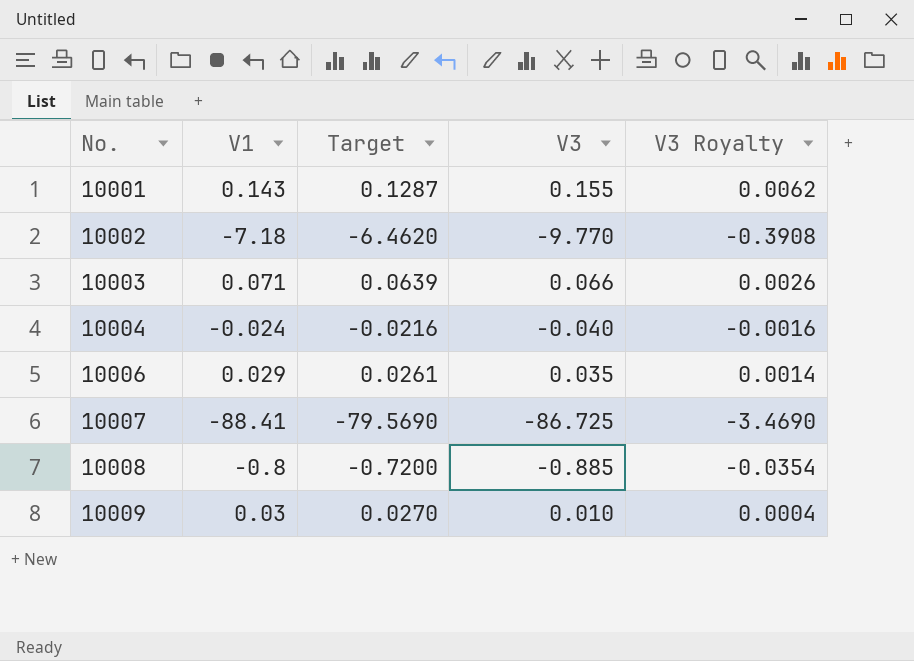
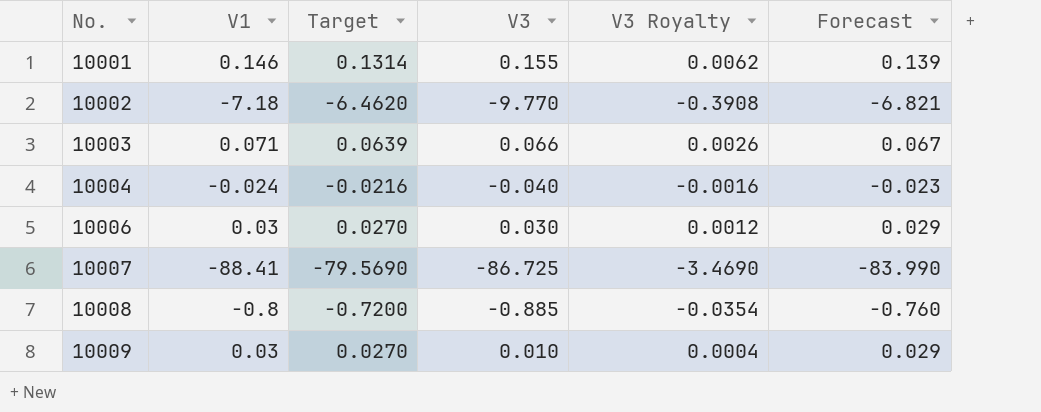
column Forecast | formula: none -> [V1] * 0.95
10001 | V1: 0.143 -> 0.146
10001 | Target: 0.1287 -> 0.1314
10006 | V1: 0.029 -> 0.03
10006 | Target: 0.0261 -> 0.0270
10006 | V3: 0.035 -> 0.030
10006 | V3 Royalty: 0.0014 -> 0.0012

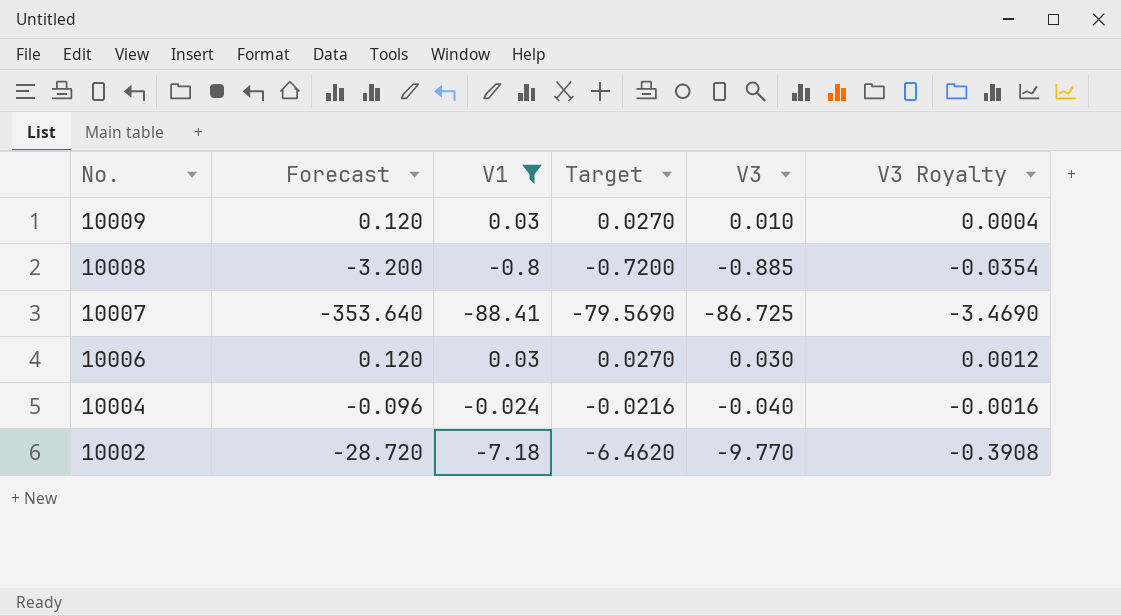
filter: none -> V1 <= 0.03
row order: No. ascending -> No. descending
column Forecast | formula: [V1] * 0.95 -> [V1] * 4
column Forecast | position: 6 -> 2

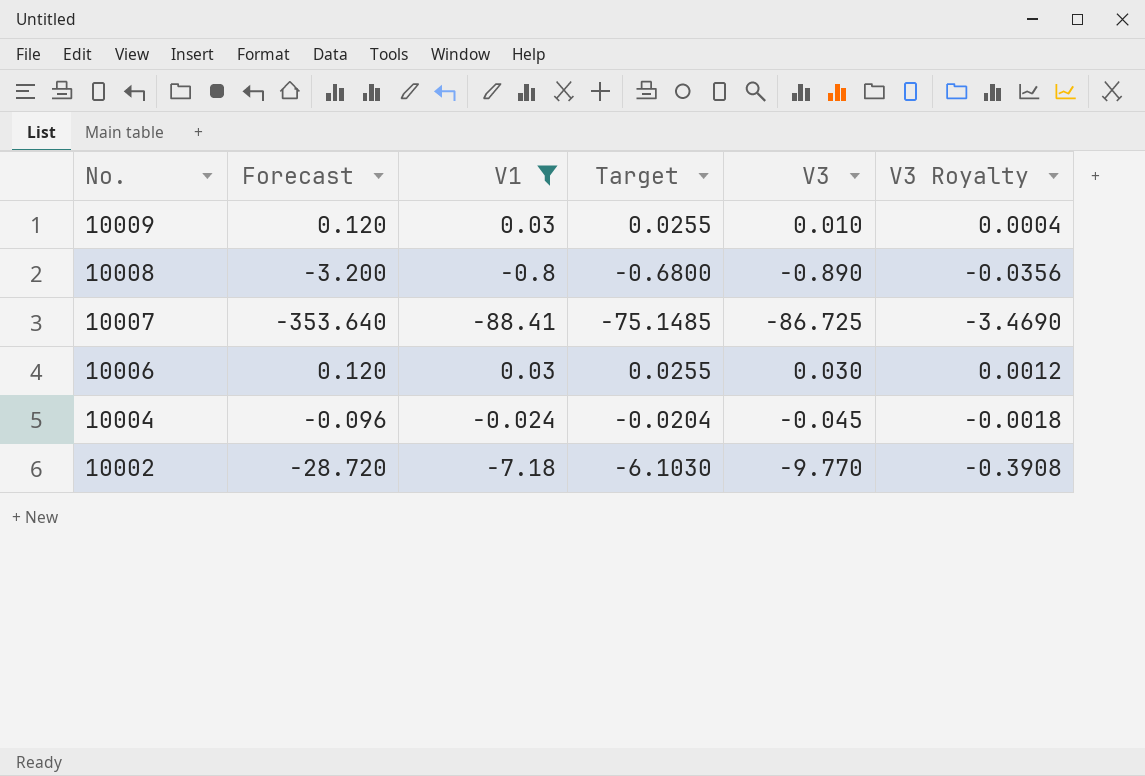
column Target | formula: [V1] * 0.9 -> [V1] * 0.85
10008 | V3: -0.885 -> -0.890
10008 | V3 Royalty: -0.0354 -> -0.0356
10004 | V3: -0.040 -> -0.045
10004 | V3 Royalty: -0.0016 -> -0.0018

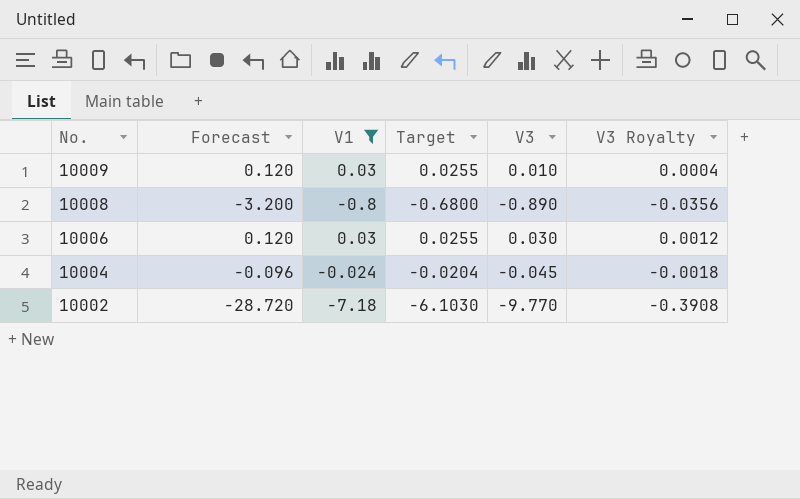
row 10007: -353.640 | -88.41 | -75.1485 | -86.725 | -3.4690 -> none

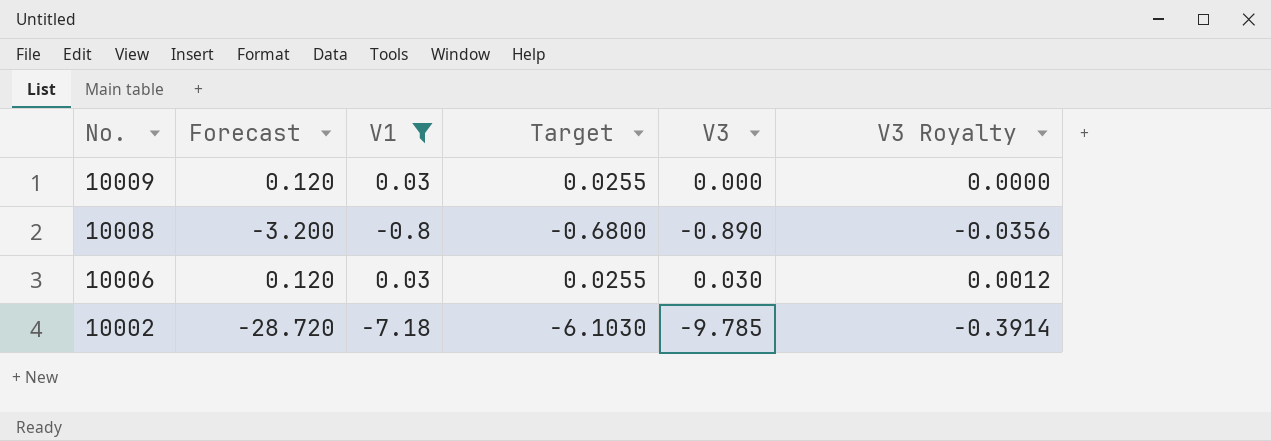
row 10004: -0.096 | -0.024 | -0.0204 | -0.045 | -0.0018 -> none
10009 | V3: 0.010 -> 0.000
10009 | V3 Royalty: 0.0004 -> 0.0000
10002 | V3: -9.770 -> -9.785
10002 | V3 Royalty: -0.3908 -> -0.3914

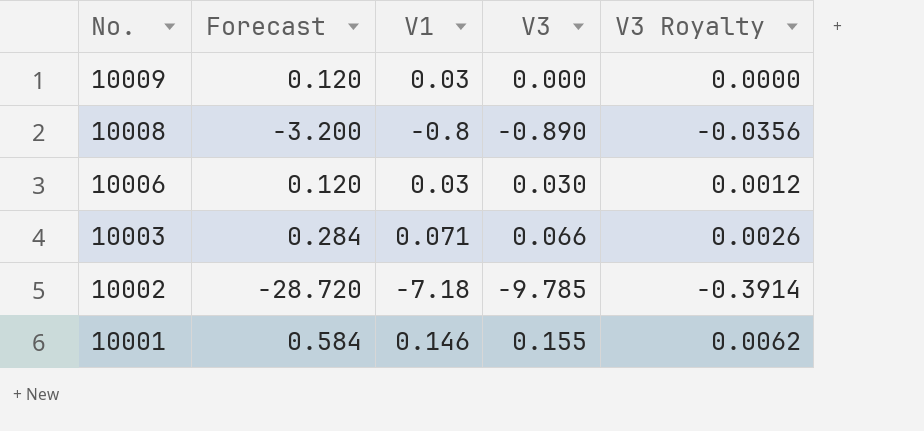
filter: V1 <= 0.03 -> none
column Target | formula: [V1] * 0.85 -> none

